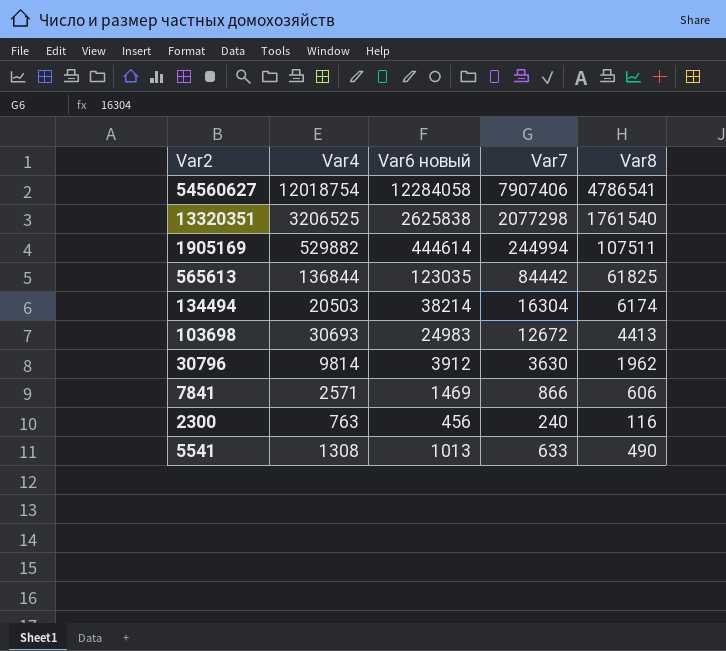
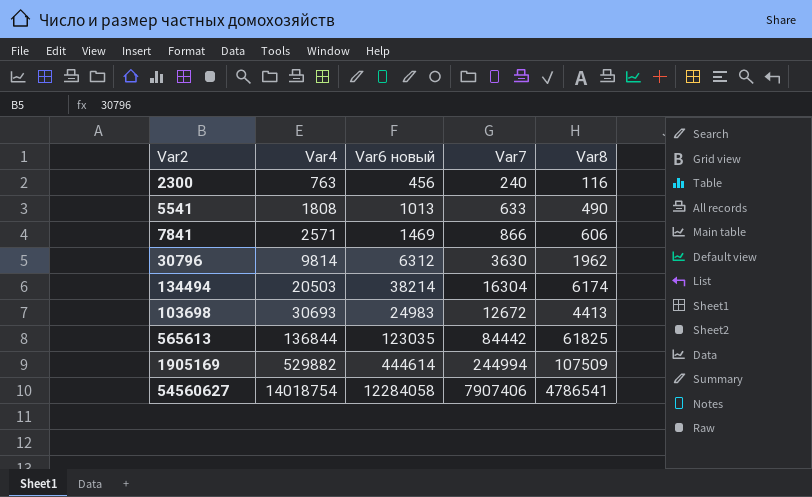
row order: none -> Var4 ascending
row 13320351: 3206525 | 2625838 | 2077298 | 1761540 -> none
5541 | Var4: 1308 -> 1808
30796 | Var6 новый: 3912 -> 6312
1905169 | Var8: 107511 -> 107509
54560627 | Var4: 12018754 -> 14018754

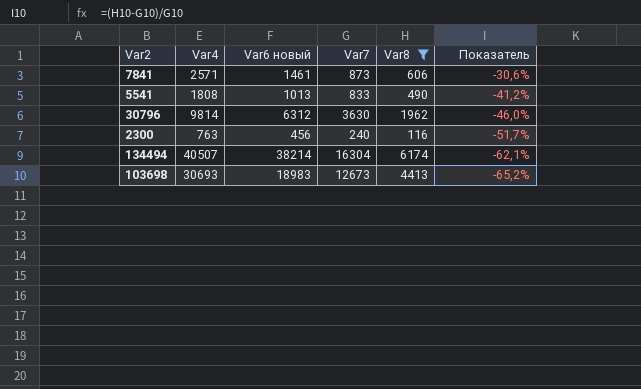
filter: none -> Var8 <= 6174
row order: Var4 ascending -> Показатель descending
column Показатель | formula: none -> ([Var8] - [Var7]) / [Var7]
7841 | Var6 новый: 1469 -> 1461
7841 | Var7: 866 -> 873
5541 | Var7: 633 -> 833
134494 | Var4: 20503 -> 40507
103698 | Var6 новый: 24983 -> 18983
103698 | Var7: 12672 -> 12673

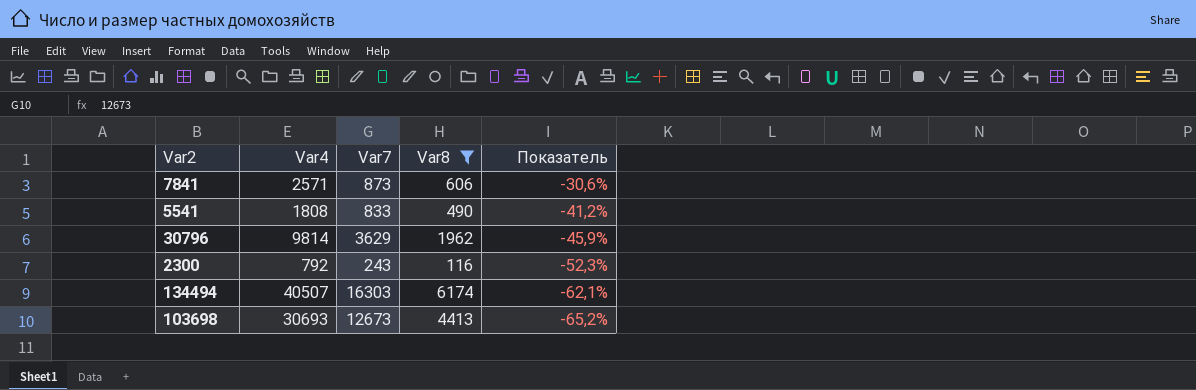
column Var6 новый | position: 3 -> none
30796 | Var7: 3630 -> 3629
30796 | Показатель: -46,0% -> -45,9%
2300 | Var4: 763 -> 792
2300 | Var7: 240 -> 243
2300 | Показатель: -51,7% -> -52,3%
134494 | Var7: 16304 -> 16303

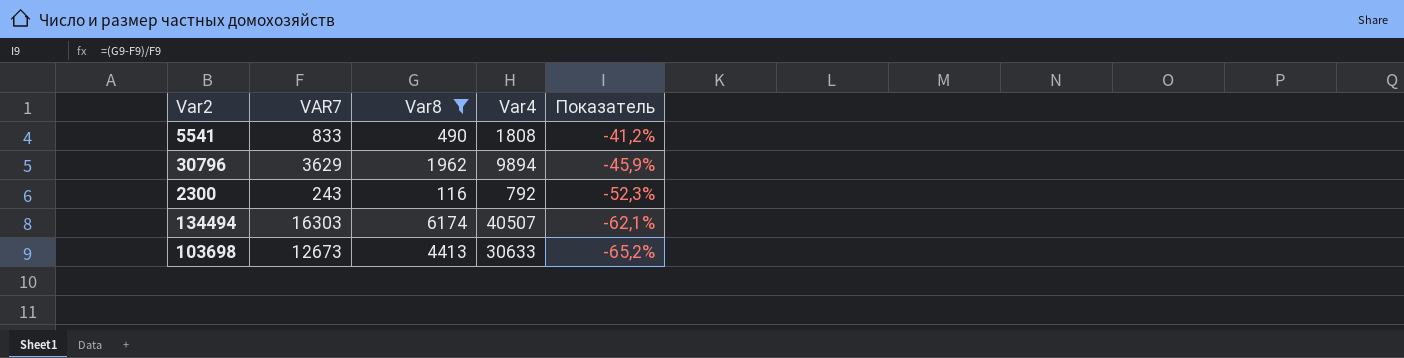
column name: Var7 -> VAR7
column Var4 | position: 2 -> 4
row 7841: 2571 | 873 | 606 | -30,6% -> none
30796 | Var4: 9814 -> 9894
103698 | Var4: 30693 -> 30633

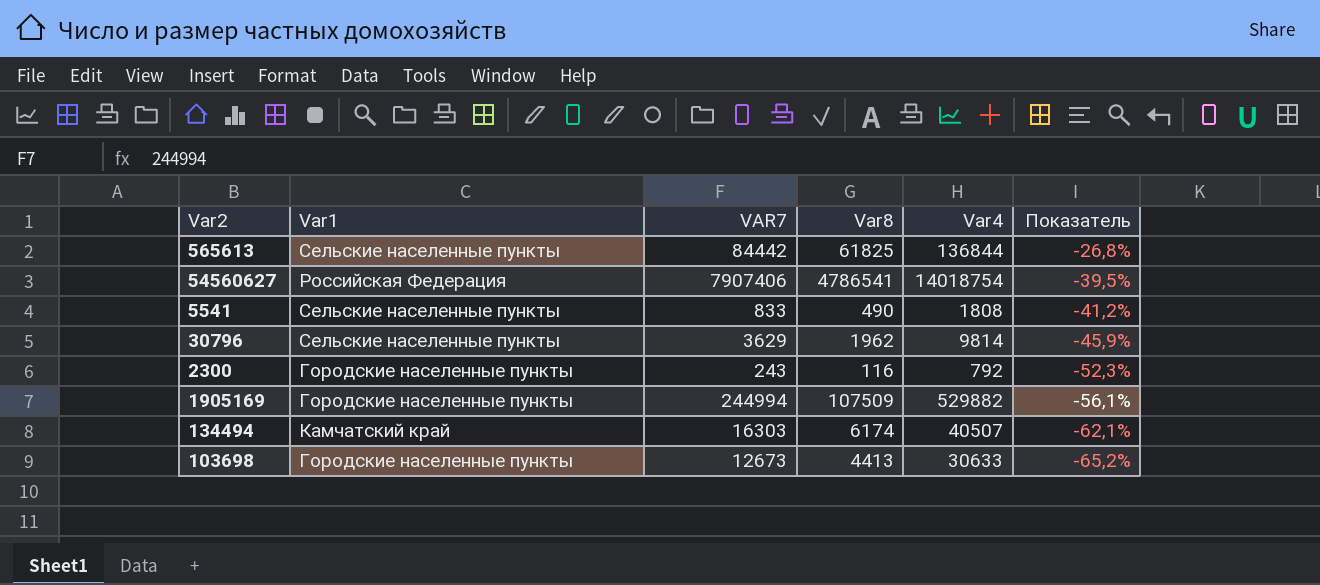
filter: Var8 <= 6174 -> none
column Var1 | position: none -> 2
30796 | Var4: 9894 -> 9814

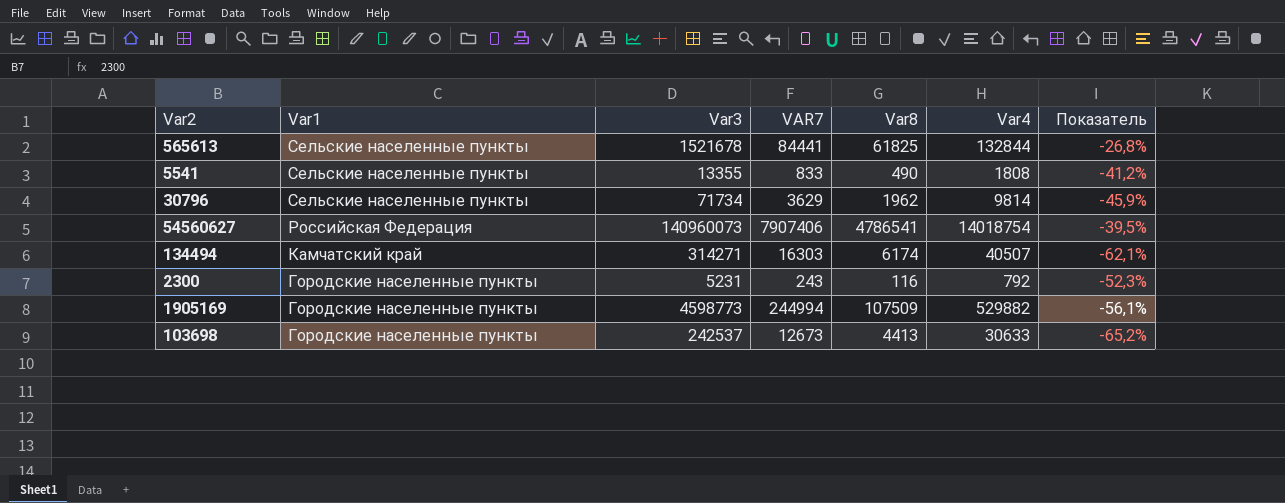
row order: Показатель descending -> Var1 descending
column Var3 | position: none -> 3
565613 | VAR7: 84442 -> 84441
565613 | Var4: 136844 -> 132844

